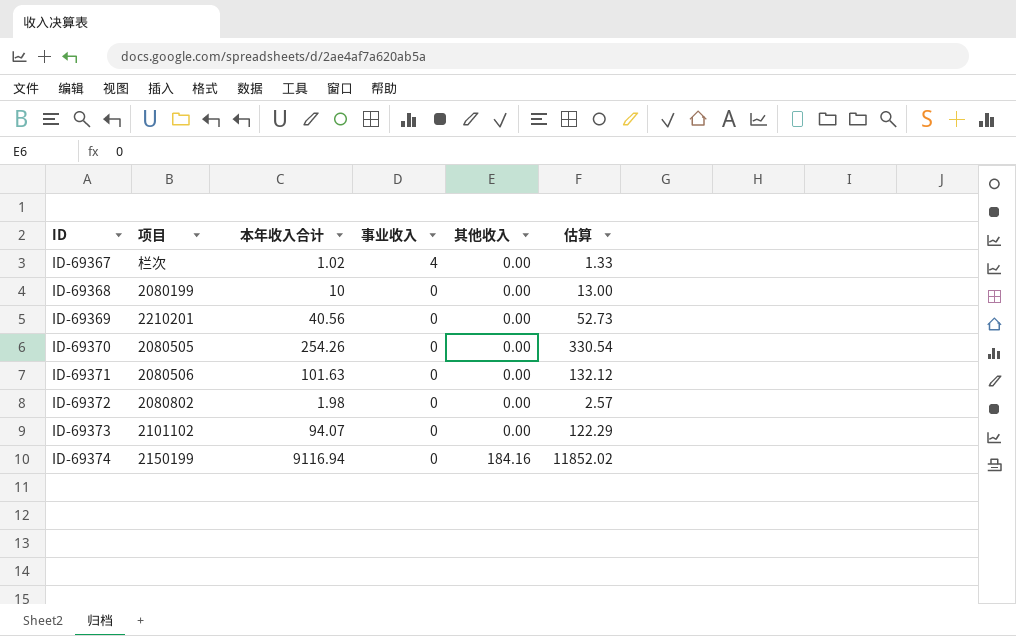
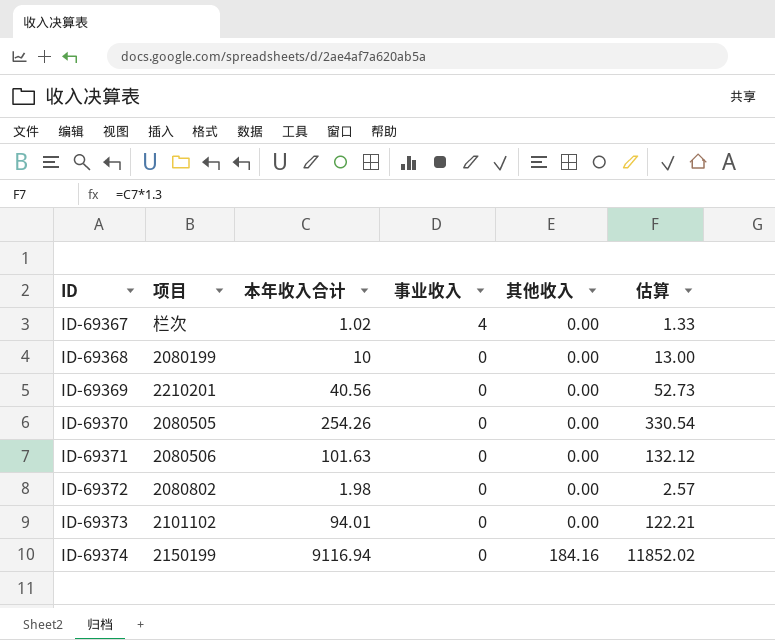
ID-69373 | 本年收入合计: 94.07 -> 94.01
ID-69373 | 估算: 122.29 -> 122.21

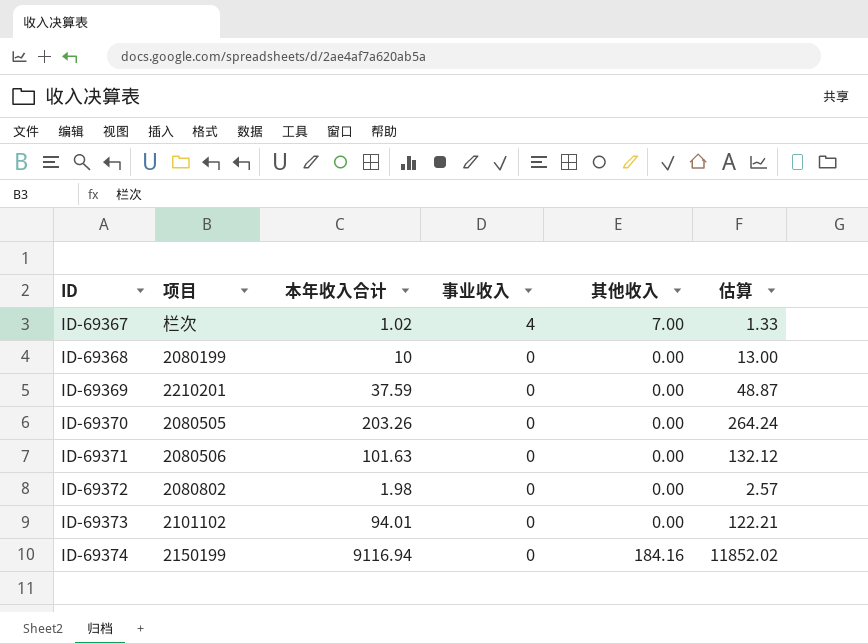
ID-69367 | 其他收入: 0.00 -> 7.00
ID-69369 | 本年收入合计: 40.56 -> 37.59
ID-69369 | 估算: 52.73 -> 48.87
ID-69370 | 本年收入合计: 254.26 -> 203.26
ID-69370 | 估算: 330.54 -> 264.24

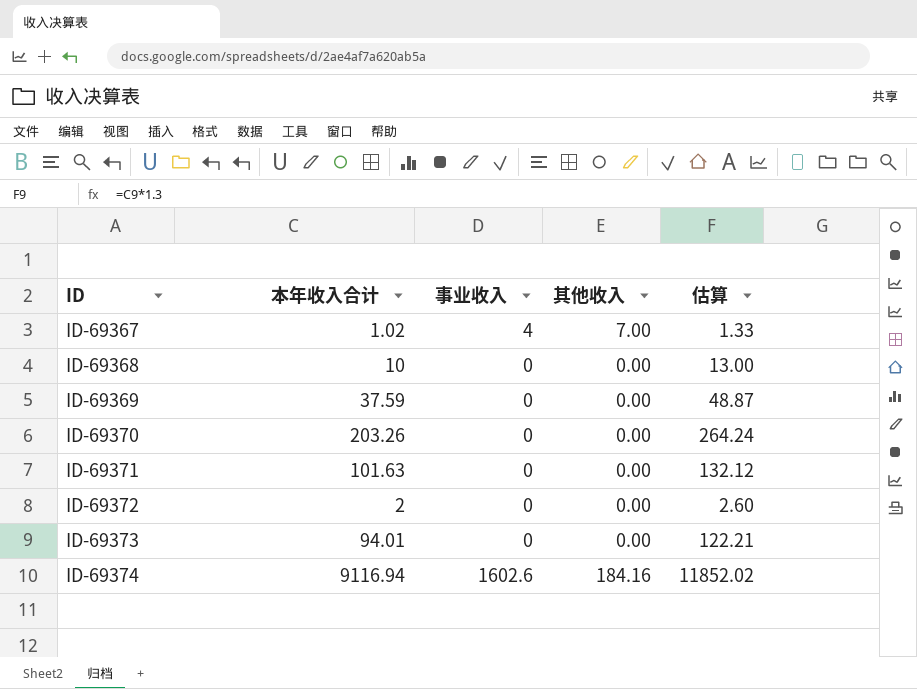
column 项目 | position: 2 -> none
ID-69372 | 本年收入合计: 1.98 -> 2
ID-69372 | 估算: 2.57 -> 2.60
ID-69374 | 事业收入: 0 -> 1602.6

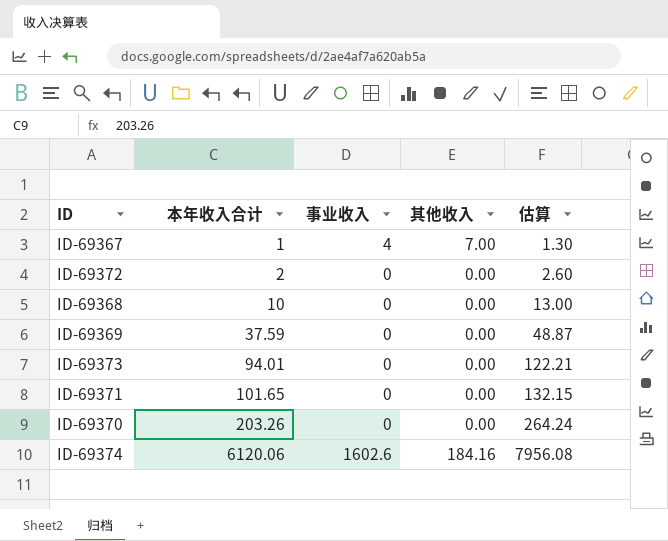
row order: ID ascending -> 本年收入合计 ascending
ID-69367 | 本年收入合计: 1.02 -> 1
ID-69367 | 估算: 1.33 -> 1.30
ID-69371 | 本年收入合计: 101.63 -> 101.65
ID-69371 | 估算: 132.12 -> 132.15
ID-69374 | 本年收入合计: 9116.94 -> 6120.06
ID-69374 | 估算: 11852.02 -> 7956.08

